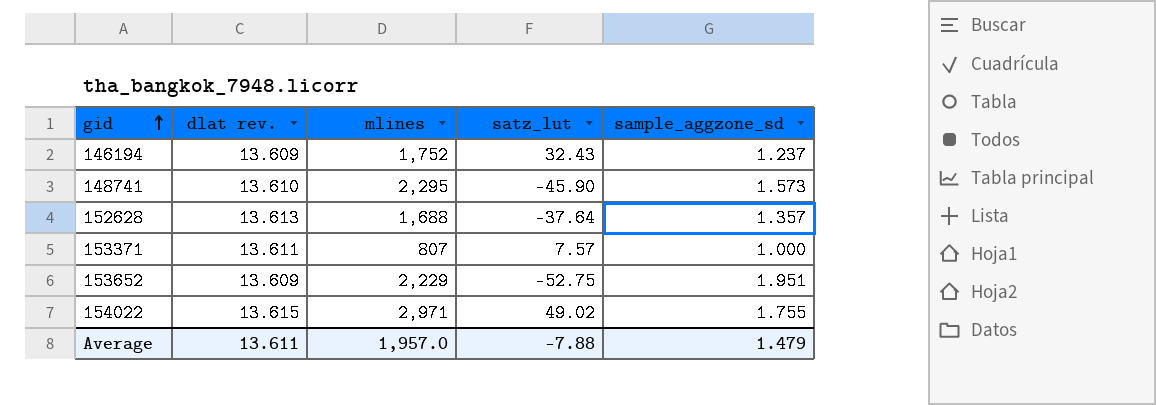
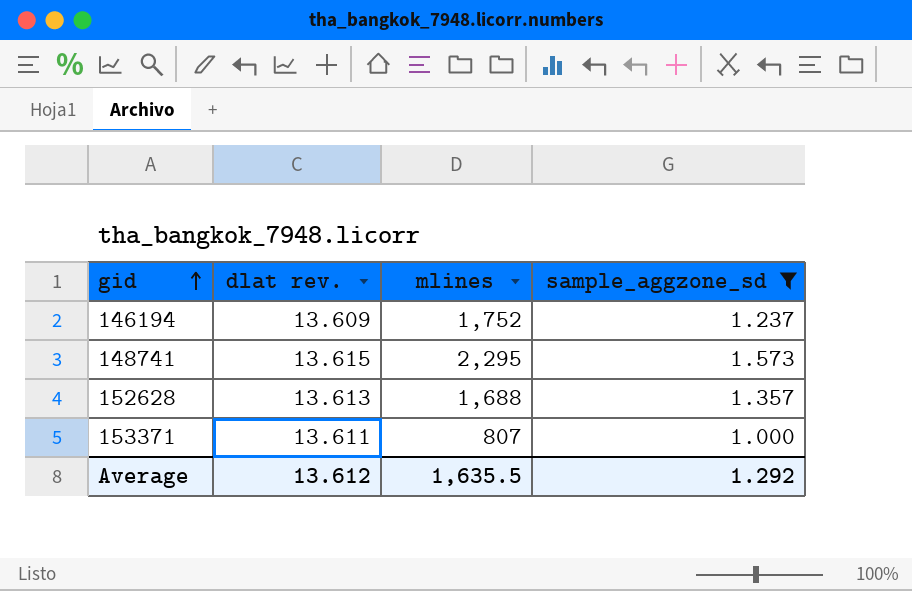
filter: none -> sample_aggzone_sd <= 1.573
column satz_lut | position: 4 -> none
148741 | dlat rev.: 13.610 -> 13.615
Average | dlat rev.: 13.611 -> 13.612
Average | mlines: 1,957.0 -> 1,635.5
Average | sample_aggzone_sd: 1.479 -> 1.292

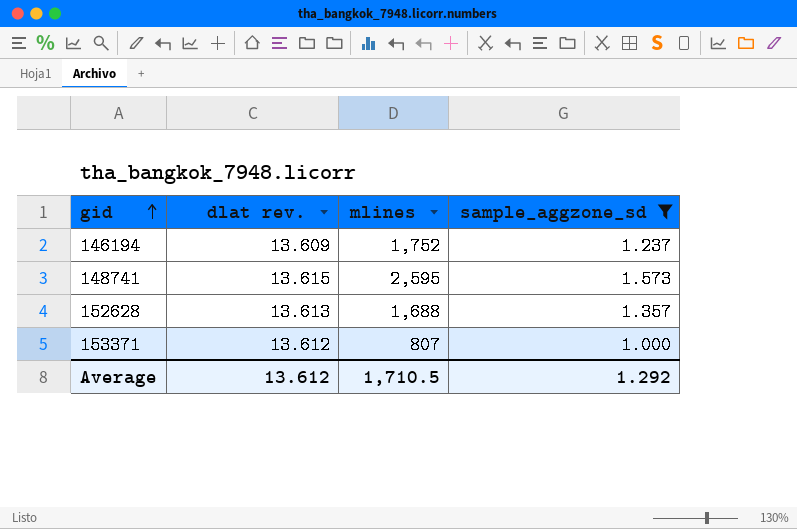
148741 | mlines: 2,295 -> 2,595
153371 | dlat rev.: 13.611 -> 13.612
Average | mlines: 1,635.5 -> 1,710.5

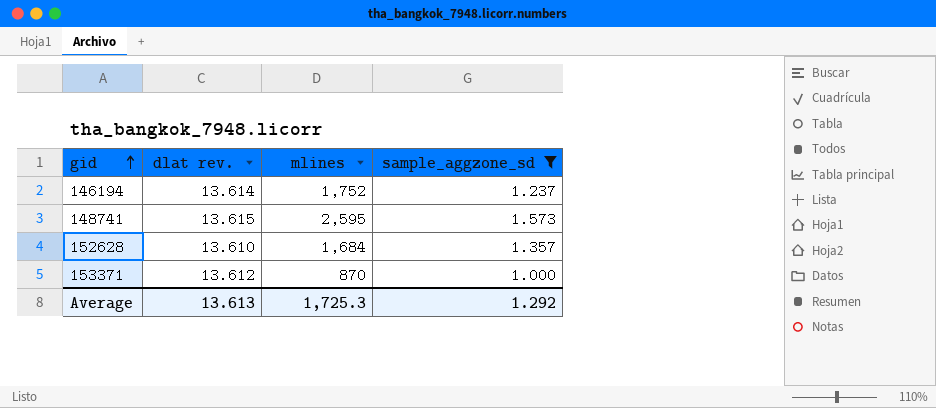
146194 | dlat rev.: 13.609 -> 13.614
152628 | dlat rev.: 13.613 -> 13.610
152628 | mlines: 1,688 -> 1,684
153371 | mlines: 807 -> 870
Average | dlat rev.: 13.612 -> 13.613
Average | mlines: 1,710.5 -> 1,725.3

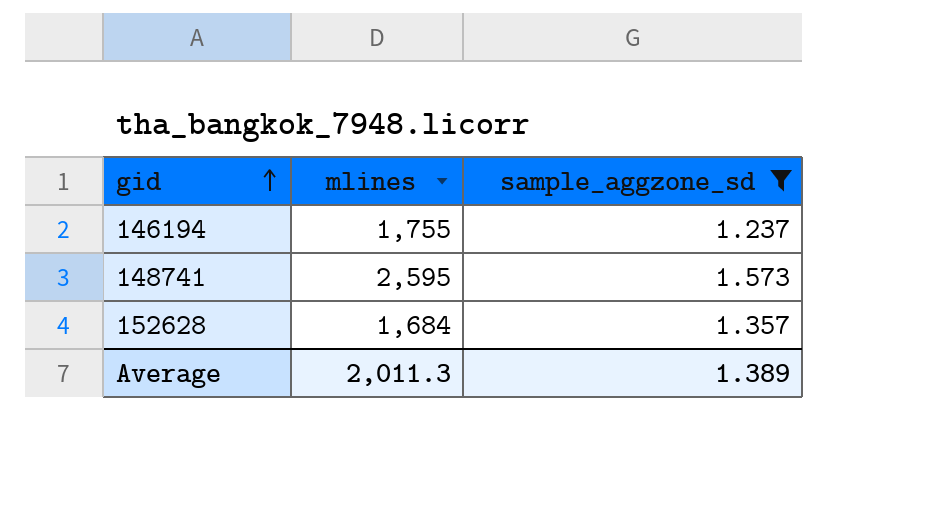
column dlat rev. | position: 2 -> none
row 153371: 13.612 | 870 | 1.000 -> none
146194 | mlines: 1,752 -> 1,755
Average | mlines: 1,725.3 -> 2,011.3
Average | sample_aggzone_sd: 1.292 -> 1.389

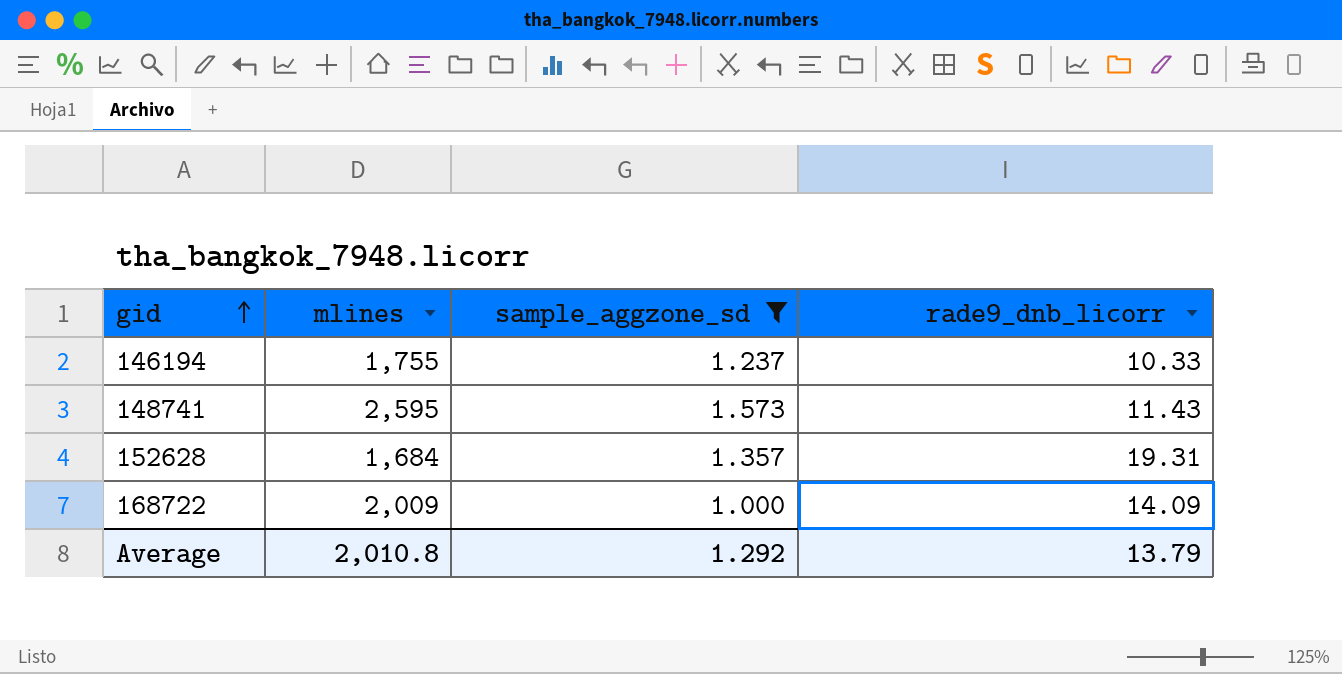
column rade9_dnb_licorr | position: none -> 4
row 168722: none -> 2,009 | 1.000 | 14.09
Average | mlines: 2,011.3 -> 2,010.8
Average | sample_aggzone_sd: 1.389 -> 1.292

